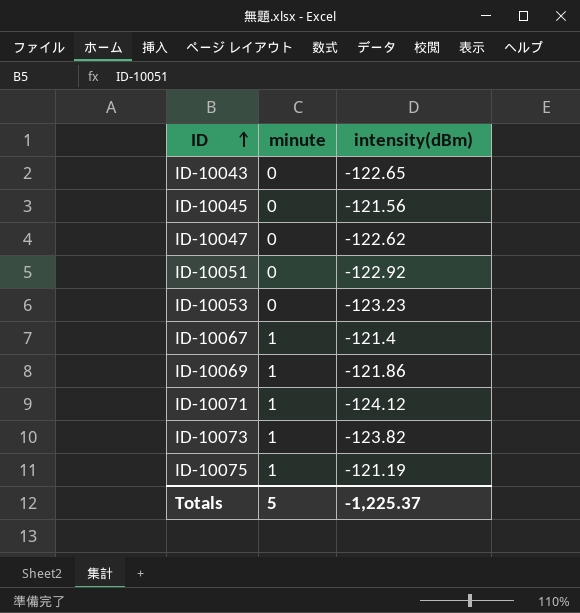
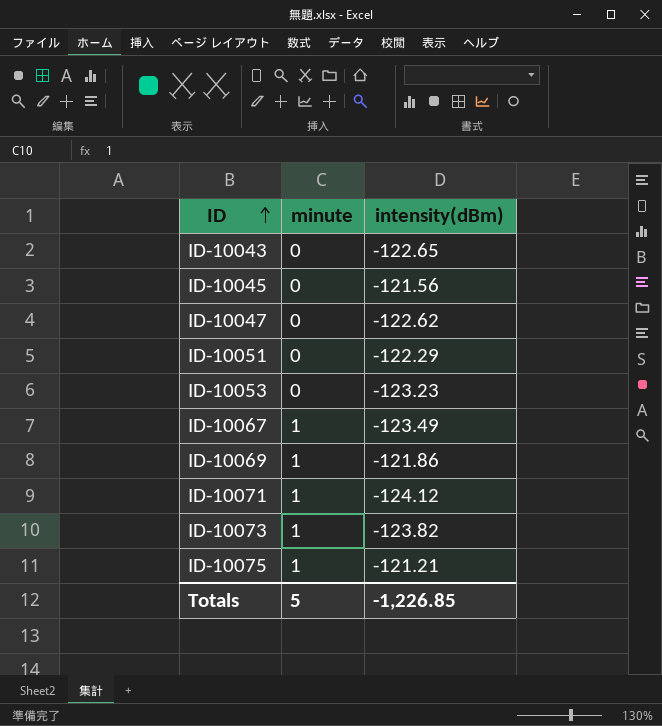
ID-10051 | intensity(dBm): -122.92 -> -122.29
ID-10067 | intensity(dBm): -121.4 -> -123.49
ID-10075 | intensity(dBm): -121.19 -> -121.21
Totals | intensity(dBm): -1,225.37 -> -1,226.85

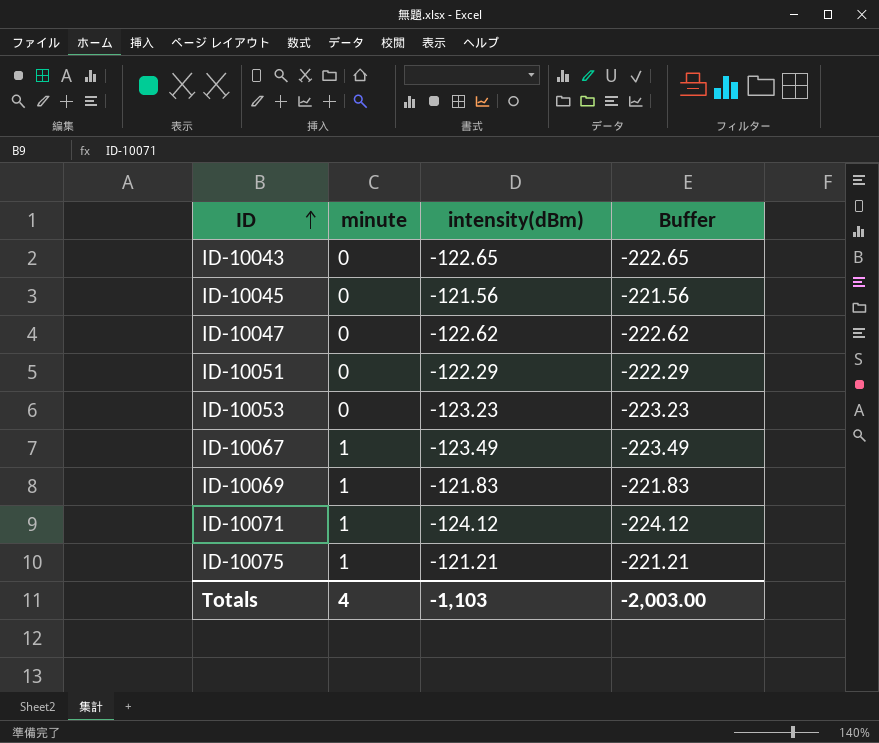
column Buffer | formula: none -> [intensity(dBm)] - 100
row ID-10073: 1 | -123.82 -> none
ID-10069 | intensity(dBm): -121.86 -> -121.83
Totals | minute: 5 -> 4
Totals | intensity(dBm): -1,226.85 -> -1,103

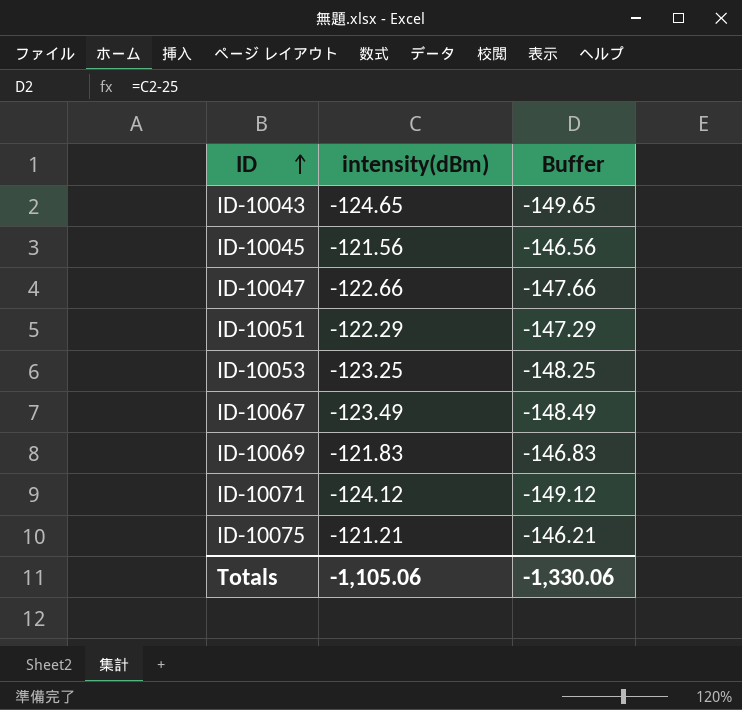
column minute | position: 2 -> none
column Buffer | formula: [intensity(dBm)] - 100 -> [intensity(dBm)] - 25
ID-10043 | intensity(dBm): -122.65 -> -124.65
ID-10047 | intensity(dBm): -122.62 -> -122.66
ID-10053 | intensity(dBm): -123.23 -> -123.25
Totals | intensity(dBm): -1,103 -> -1,105.06
Totals | Buffer: -2,003.00 -> -1,330.06

